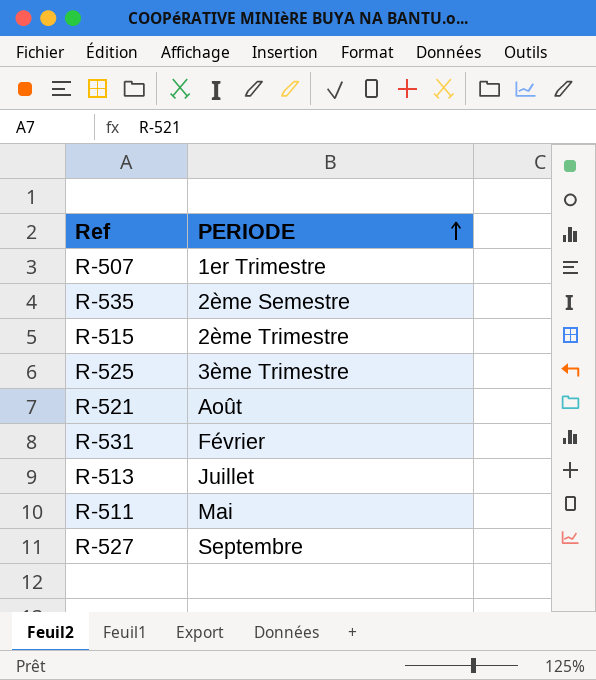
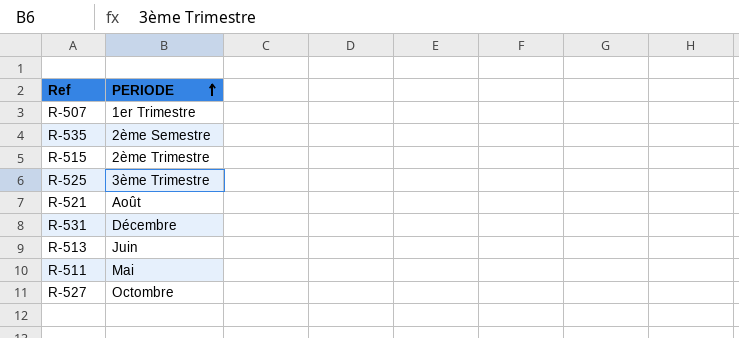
R-531 | PERIODE: Février -> Décembre
R-513 | PERIODE: Juillet -> Juin
R-527 | PERIODE: Septembre -> Octombre

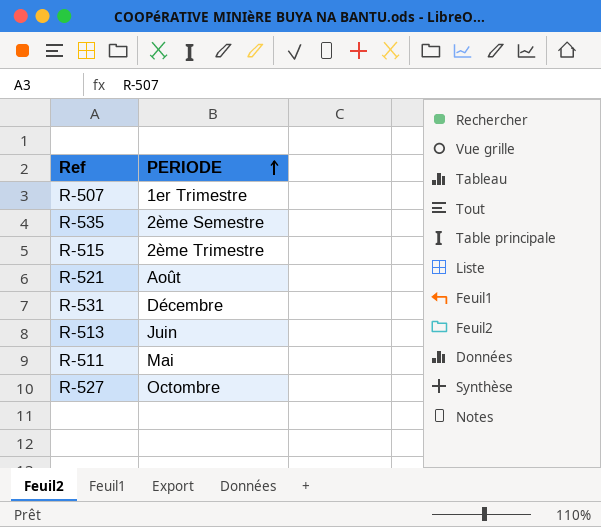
row R-525: 3ème Trimestre -> none

